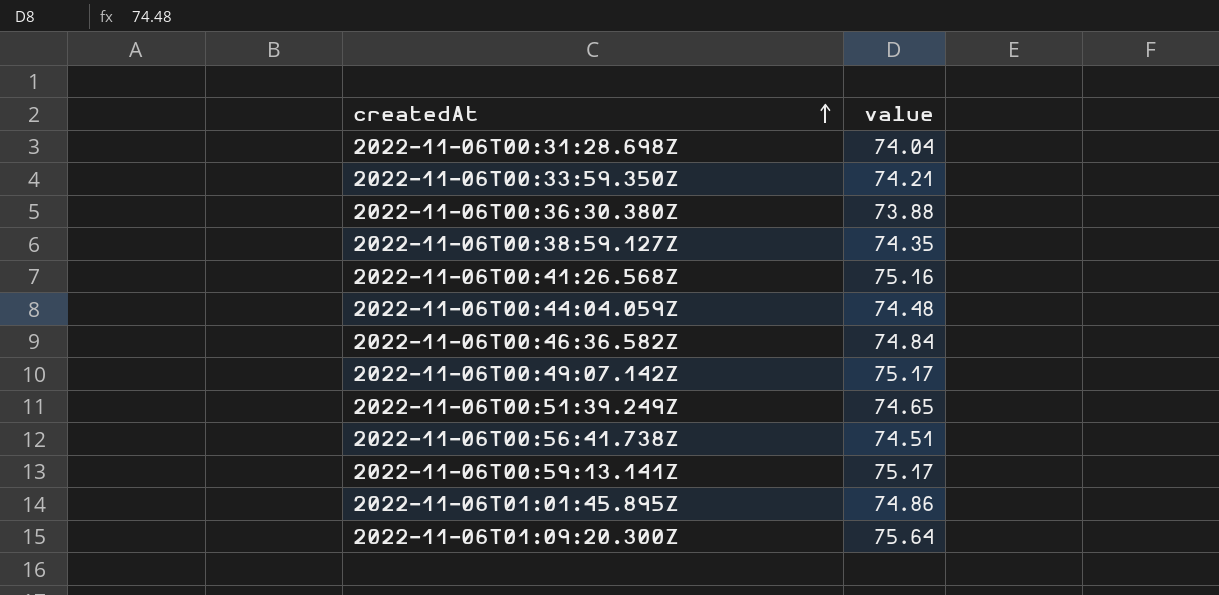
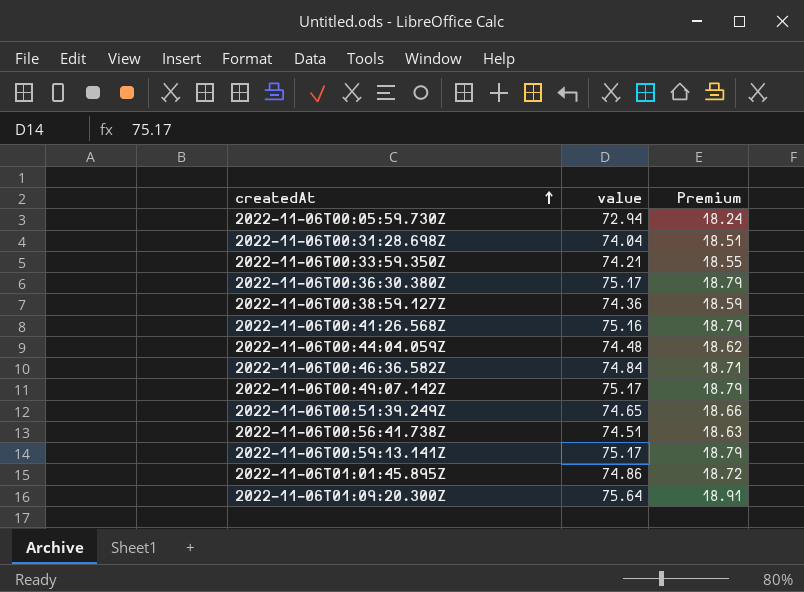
column Premium | formula: none -> [value] * 0.25
row 2022-11-06T00:05:59.730Z: none -> 72.94 | 18.24
2022-11-06T00:36:30.380Z | value: 73.88 -> 75.17
2022-11-06T00:38:59.127Z | value: 74.35 -> 74.36

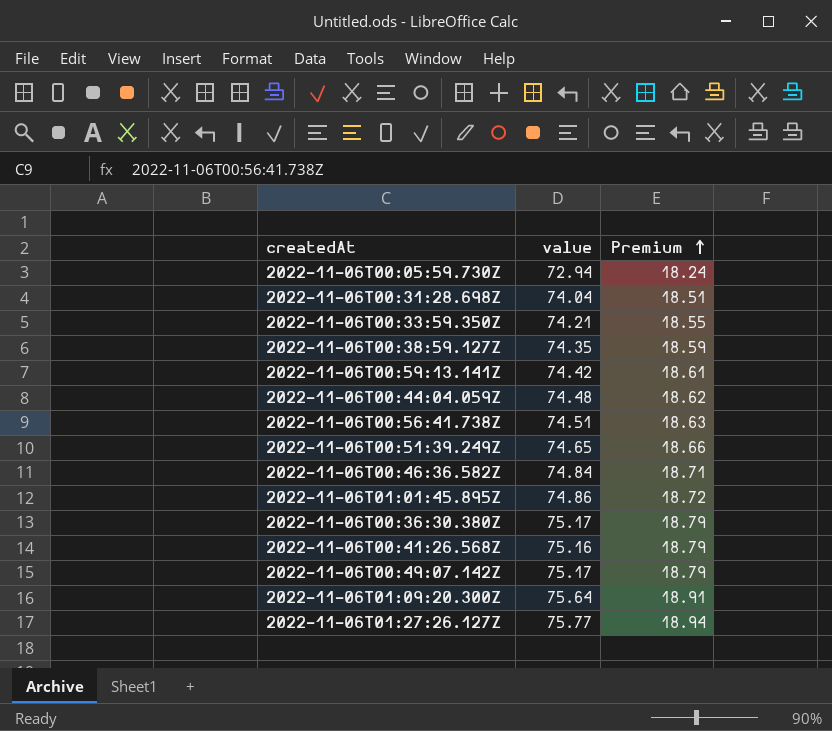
row order: createdAt ascending -> Premium ascending
2022-11-06T00:38:59.127Z | value: 74.36 -> 74.35
2022-11-06T00:59:13.141Z | value: 75.17 -> 74.42
2022-11-06T00:59:13.141Z | Premium: 18.79 -> 18.61
row 2022-11-06T01:27:26.127Z: none -> 75.77 | 18.94

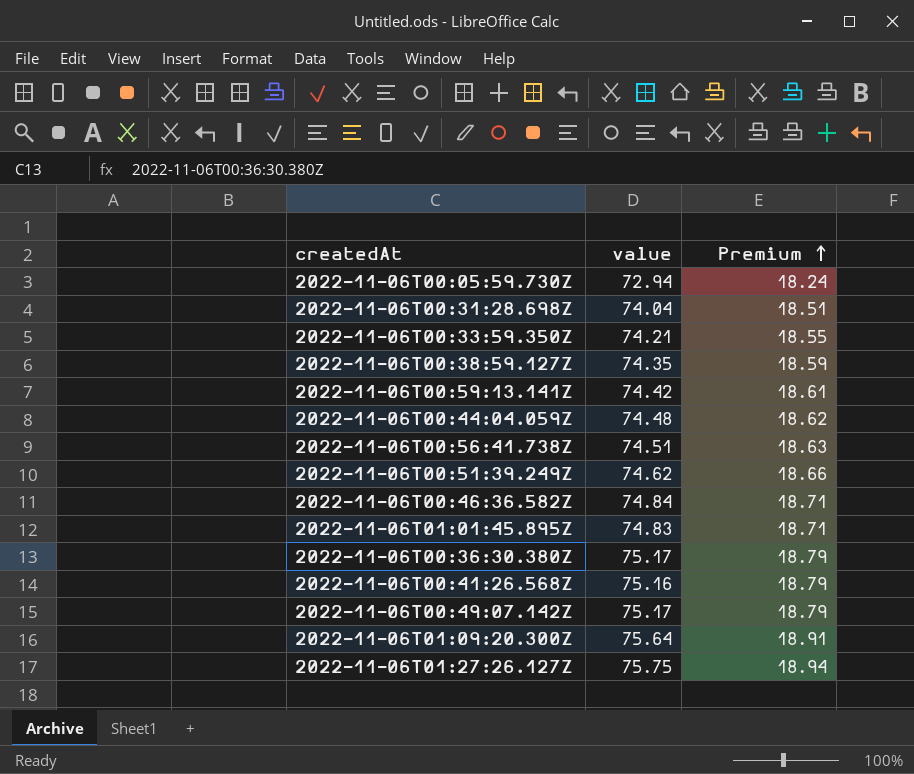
2022-11-06T00:51:39.249Z | value: 74.65 -> 74.62
2022-11-06T01:01:45.895Z | value: 74.86 -> 74.83
2022-11-06T01:01:45.895Z | Premium: 18.72 -> 18.71
2022-11-06T01:27:26.127Z | value: 75.77 -> 75.75

